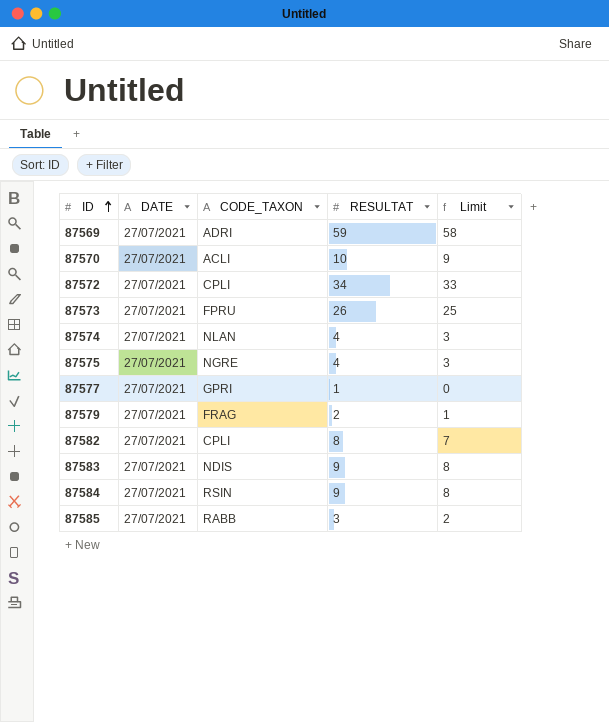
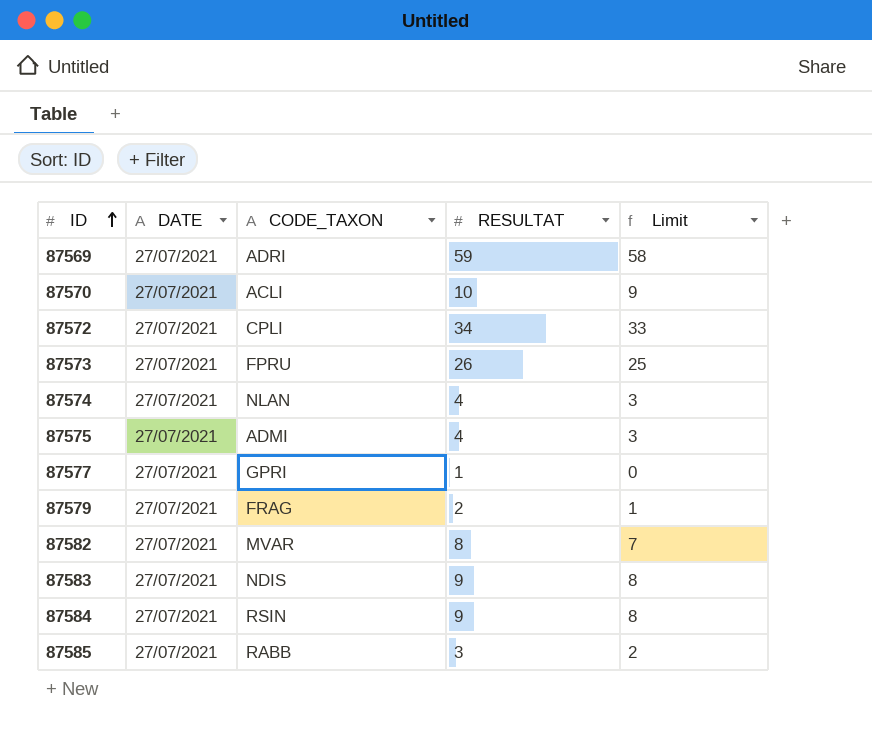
87575 | CODE_TAXON: NGRE -> ADMI
87582 | CODE_TAXON: CPLI -> MVAR

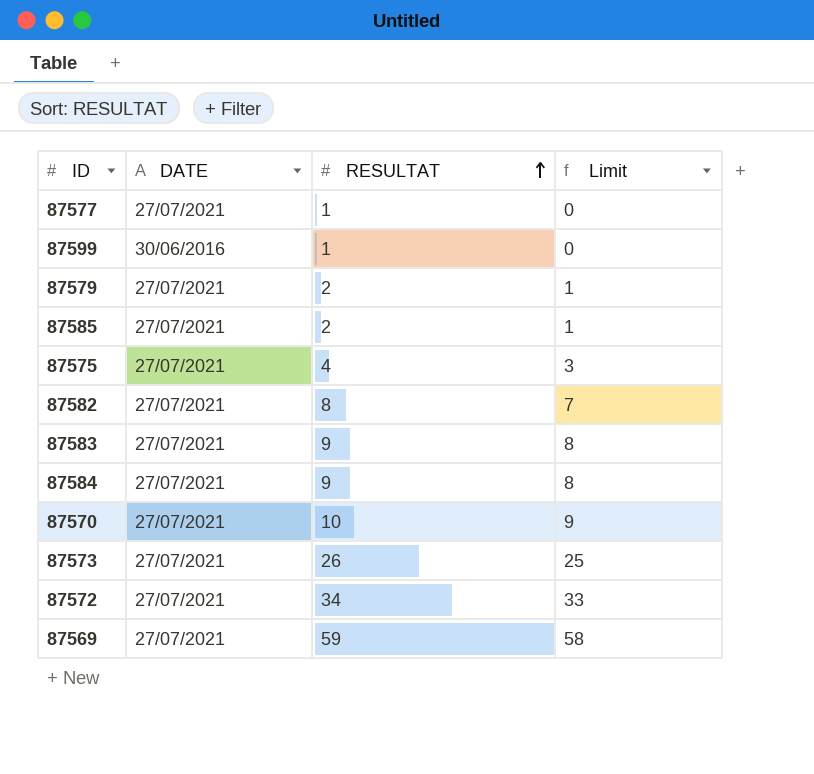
row order: ID ascending -> RESULTAT ascending
column CODE_TAXON | position: 3 -> none
row 87574: 27/07/2021 | NLAN | 4 | 3 -> none
row 87599: none -> 30/06/2016 | 1 | 0
87585 | RESULTAT: 3 -> 2
87585 | Limit: 2 -> 1

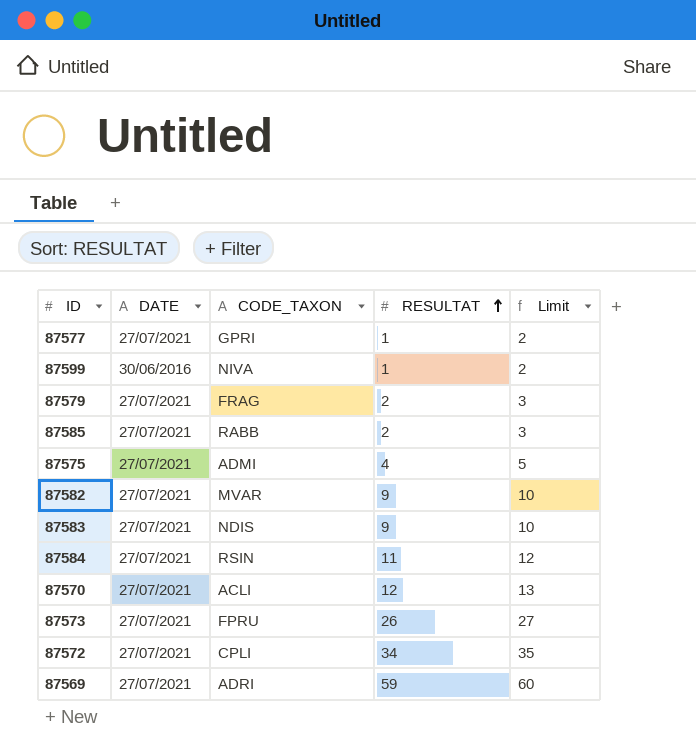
column CODE_TAXON | position: none -> 3
column Limit | formula: [RESULTAT] - 1 -> [RESULTAT] + 1
87582 | RESULTAT: 8 -> 9
87584 | RESULTAT: 9 -> 11
87570 | RESULTAT: 10 -> 12

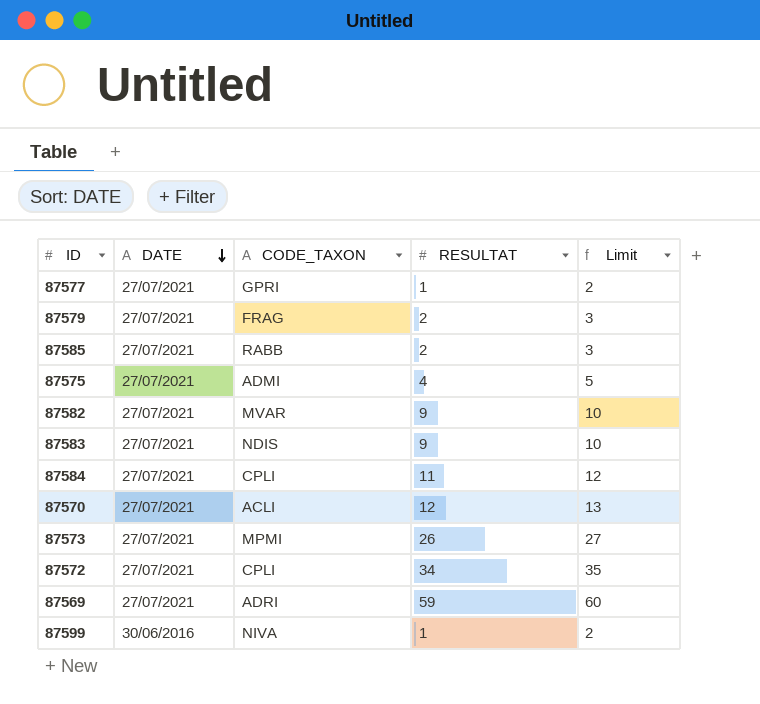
row order: RESULTAT ascending -> DATE descending
87584 | CODE_TAXON: RSIN -> CPLI
87573 | CODE_TAXON: FPRU -> MPMI

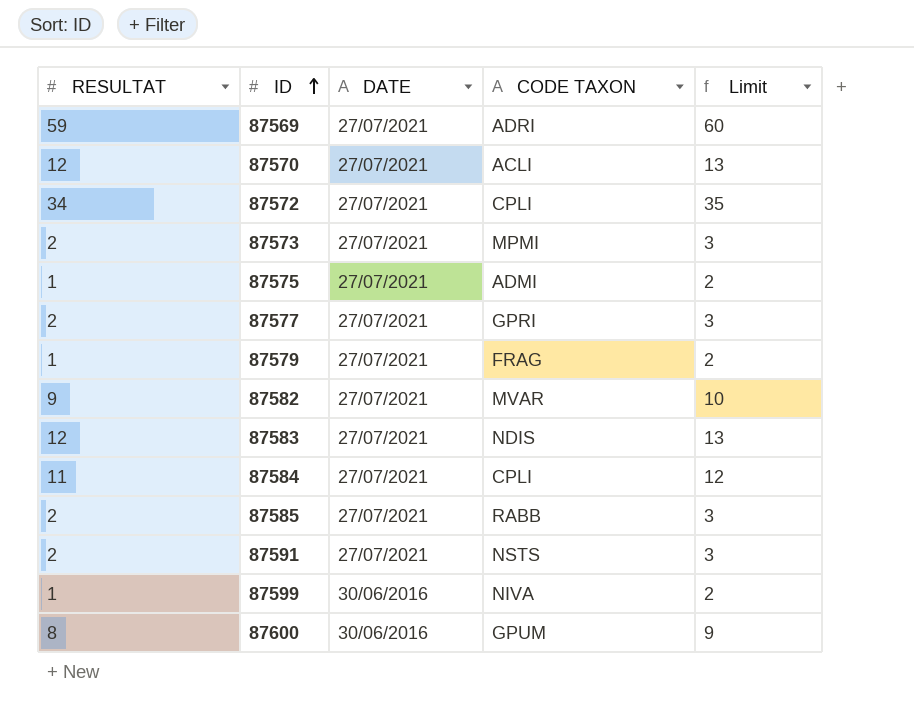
row order: DATE descending -> ID ascending
column RESULTAT | position: 4 -> 1
column name: CODE_TAXON -> CODE TAXON
87573 | RESULTAT: 26 -> 2
87573 | Limit: 27 -> 3
87575 | RESULTAT: 4 -> 1
87575 | Limit: 5 -> 2
87577 | RESULTAT: 1 -> 2
87577 | Limit: 2 -> 3
87579 | RESULTAT: 2 -> 1
87579 | Limit: 3 -> 2
87583 | RESULTAT: 9 -> 12
87583 | Limit: 10 -> 13
row 87591: none -> 2 | 27/07/2021 | NSTS | 3
row 87600: none -> 8 | 30/06/2016 | GPUM | 9

